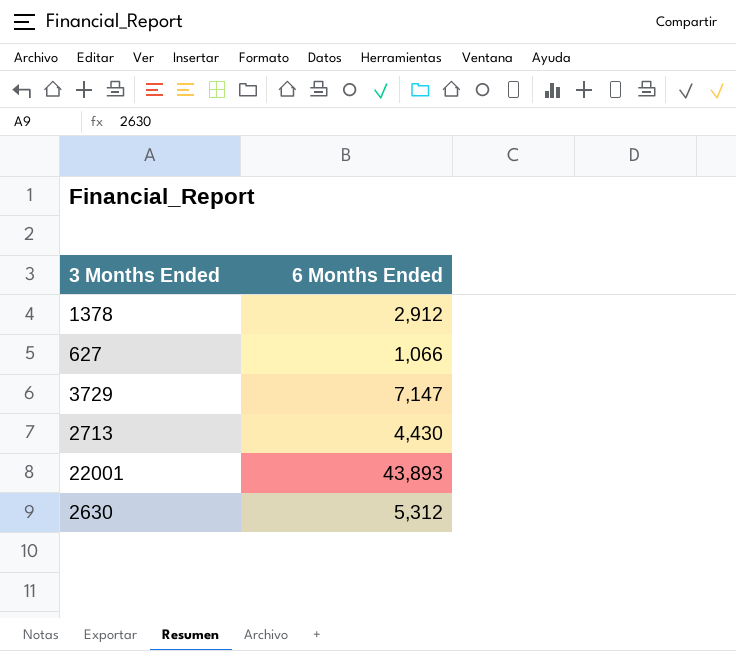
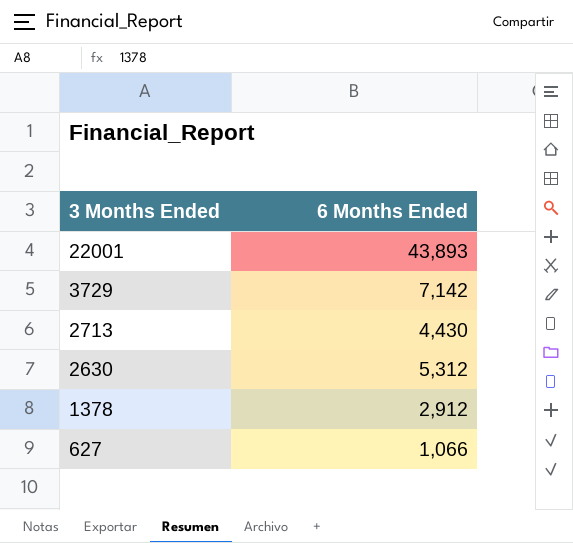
row order: none -> 3 Months Ended descending
3729 | 6 Months Ended: 7,147 -> 7,142

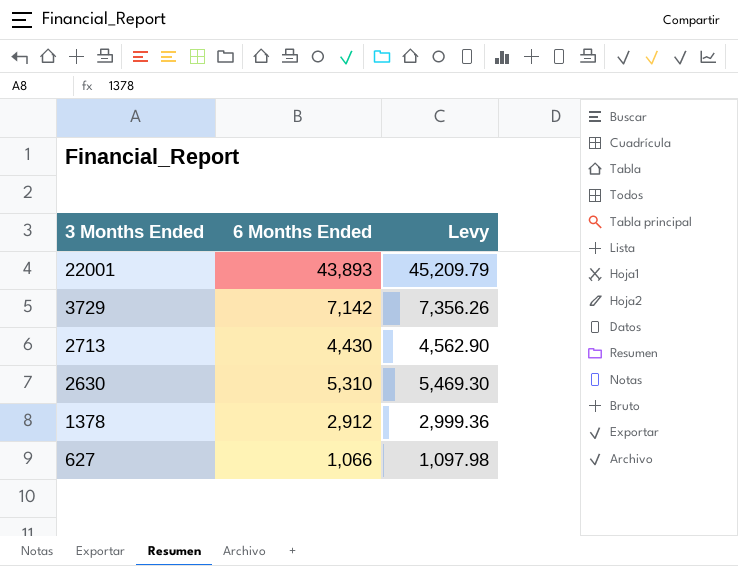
column Levy | formula: none -> [6 Months Ended] * 1.03
2630 | 6 Months Ended: 5,312 -> 5,310

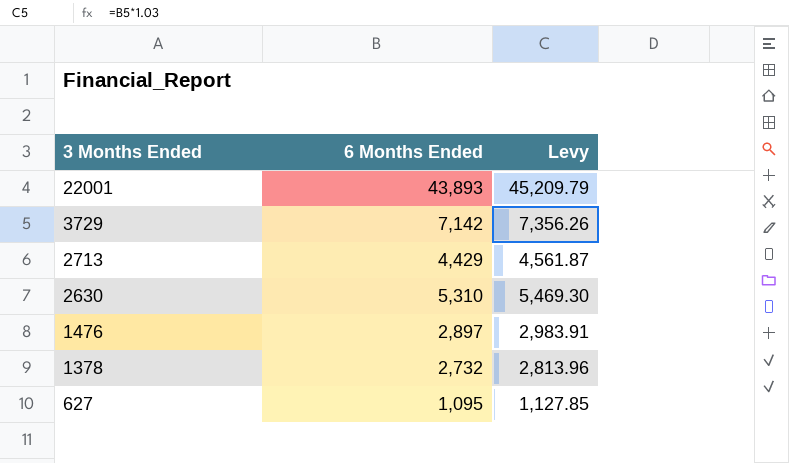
2713 | 6 Months Ended: 4,430 -> 4,429
2713 | Levy: 4,562.90 -> 4,561.87
row 1476: none -> 2,897 | 2,983.91
1378 | 6 Months Ended: 2,912 -> 2,732
1378 | Levy: 2,999.36 -> 2,813.96
627 | 6 Months Ended: 1,066 -> 1,095
627 | Levy: 1,097.98 -> 1,127.85

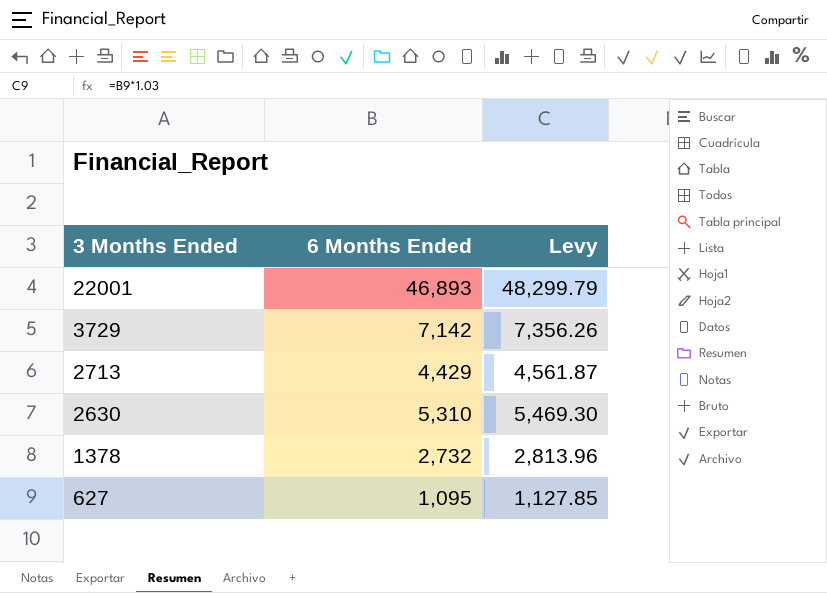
row 1476: 2,897 | 2,983.91 -> none
22001 | 6 Months Ended: 43,893 -> 46,893
22001 | Levy: 45,209.79 -> 48,299.79

